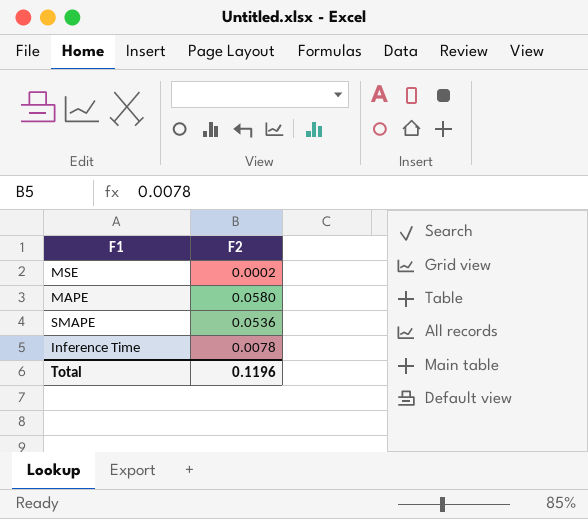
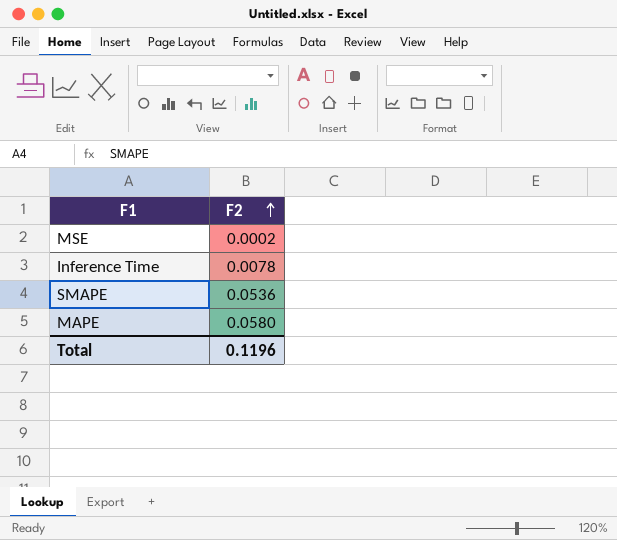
row order: none -> F2 ascending

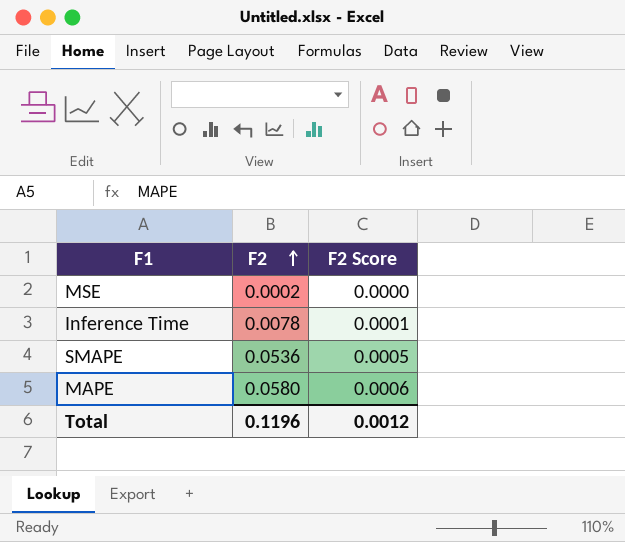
column F2 Score | formula: none -> [F2] * 0.01

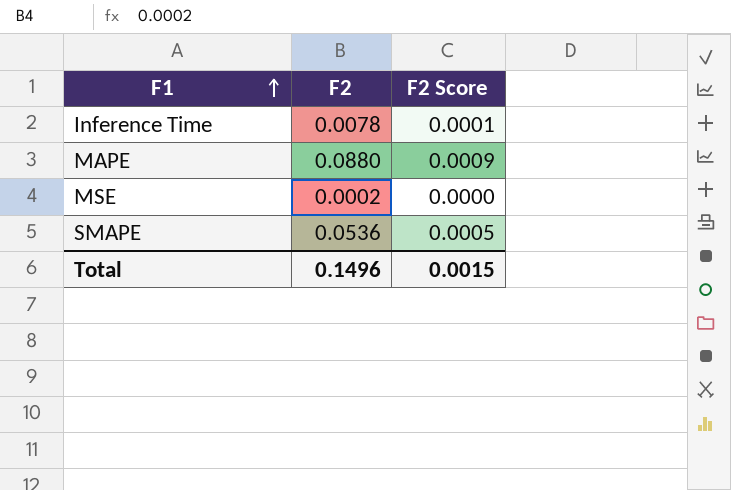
row order: F2 ascending -> F1 ascending
MAPE | F2: 0.0580 -> 0.0880
MAPE | F2 Score: 0.0006 -> 0.0009
Total | F2: 0.1196 -> 0.1496
Total | F2 Score: 0.0012 -> 0.0015

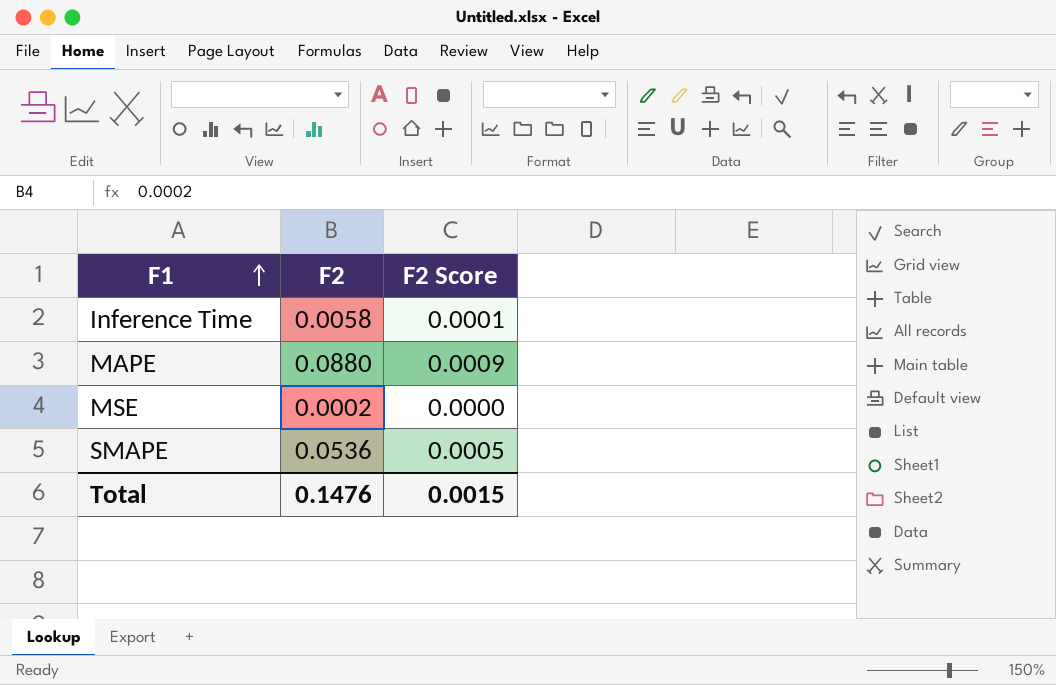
Inference Time | F2: 0.0078 -> 0.0058
Total | F2: 0.1496 -> 0.1476

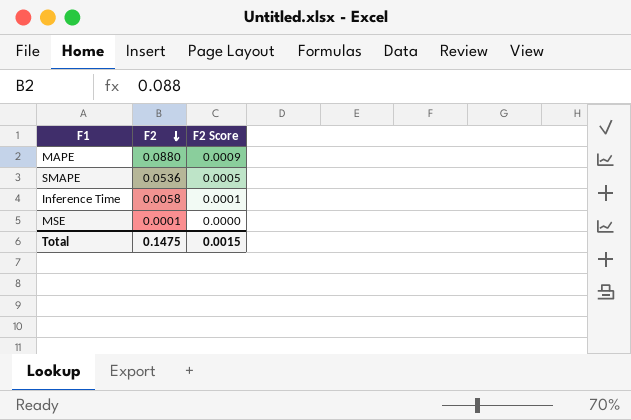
row order: F1 ascending -> F2 descending
MSE | F2: 0.0002 -> 0.0001
Total | F2: 0.1476 -> 0.1475

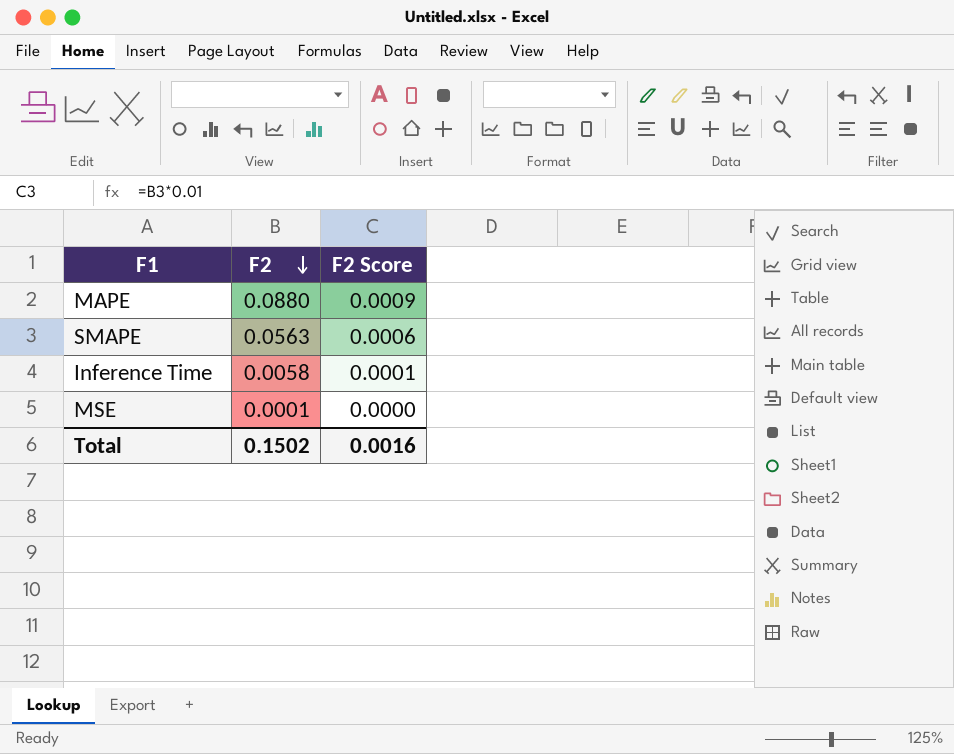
SMAPE | F2: 0.0536 -> 0.0563
SMAPE | F2 Score: 0.0005 -> 0.0006
Total | F2: 0.1475 -> 0.1502
Total | F2 Score: 0.0015 -> 0.0016

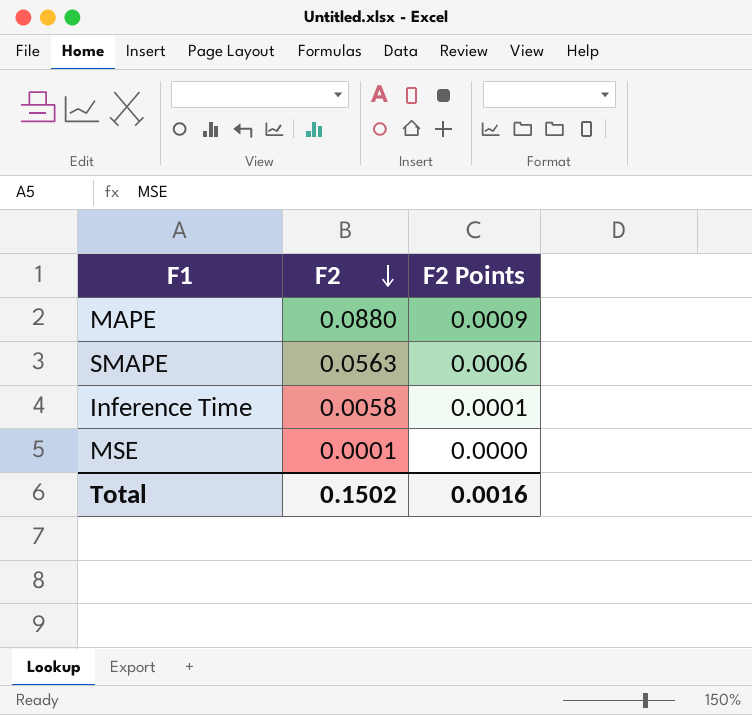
column name: F2 Score -> F2 Points

